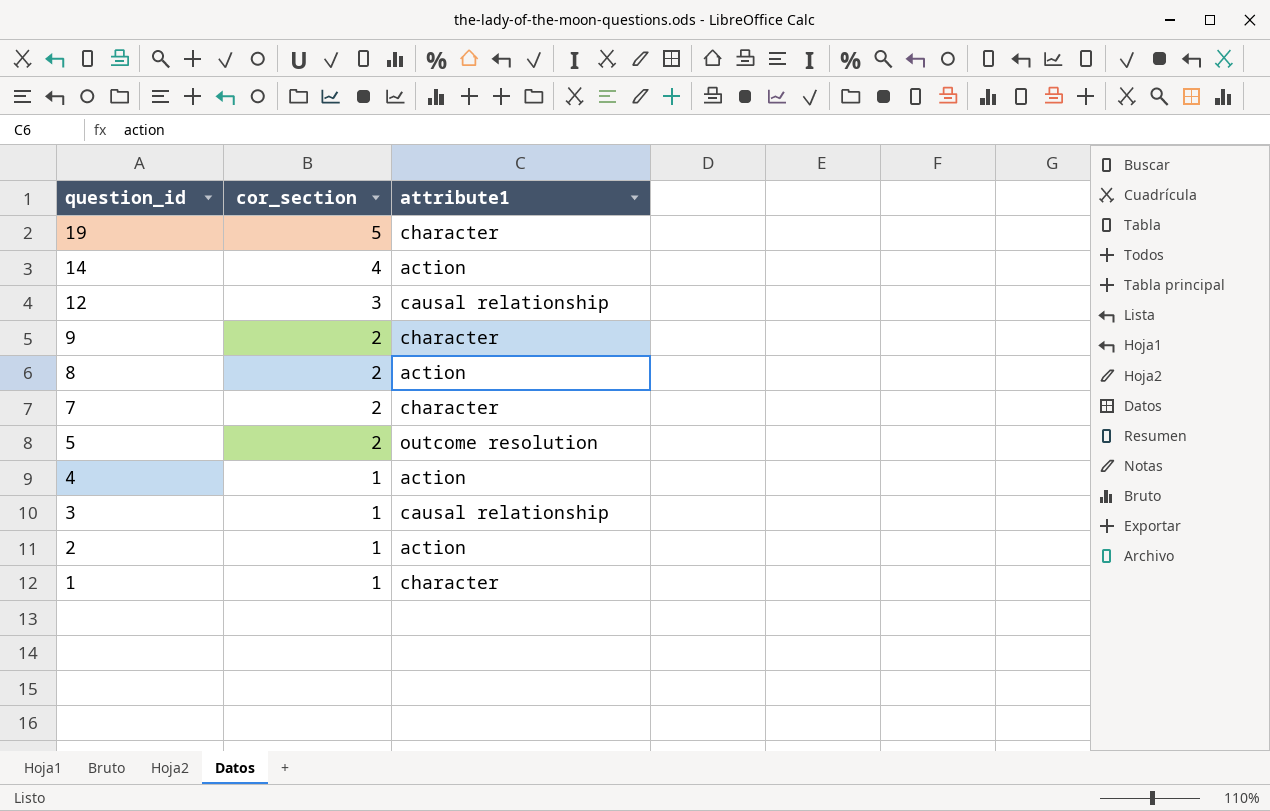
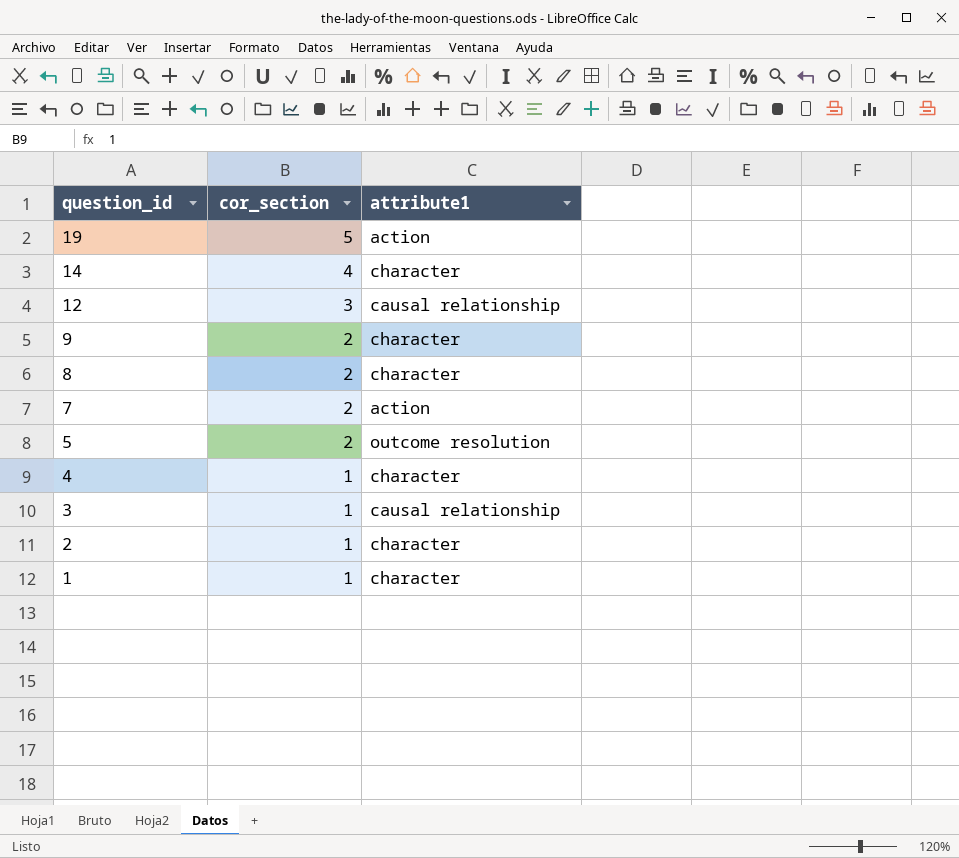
19 | attribute1: character -> action
14 | attribute1: action -> character
8 | attribute1: action -> character
7 | attribute1: character -> action
4 | attribute1: action -> character
2 | attribute1: action -> character

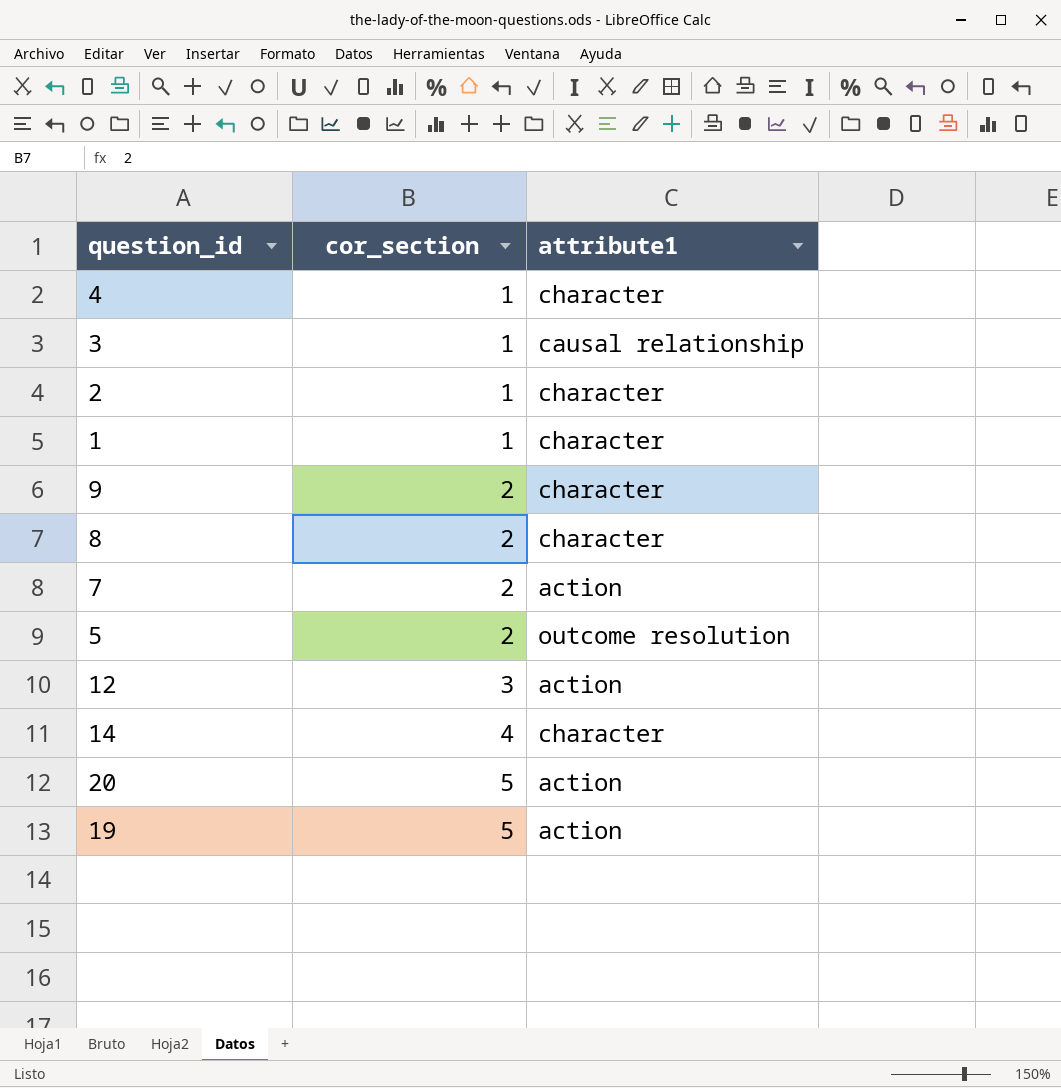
row order: question_id descending -> cor_section ascending
12 | attribute1: causal relationship -> action
row 20: none -> 5 | action

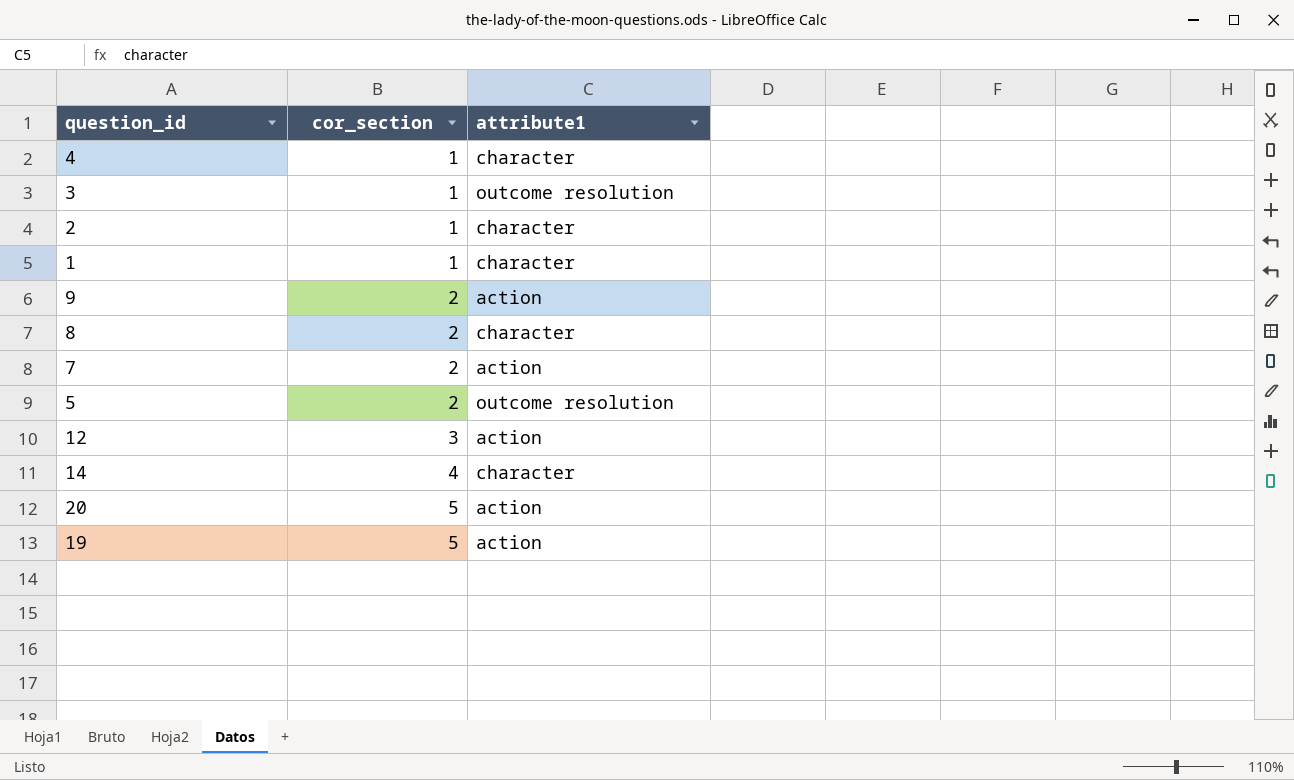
3 | attribute1: causal relationship -> outcome resolution
9 | attribute1: character -> action

